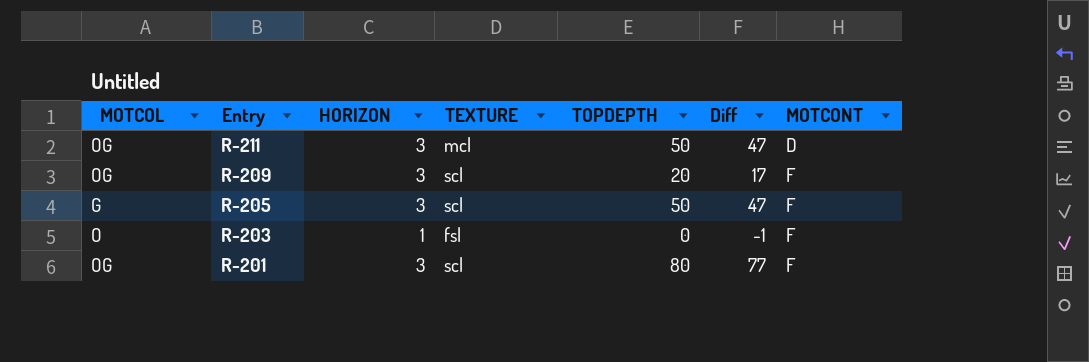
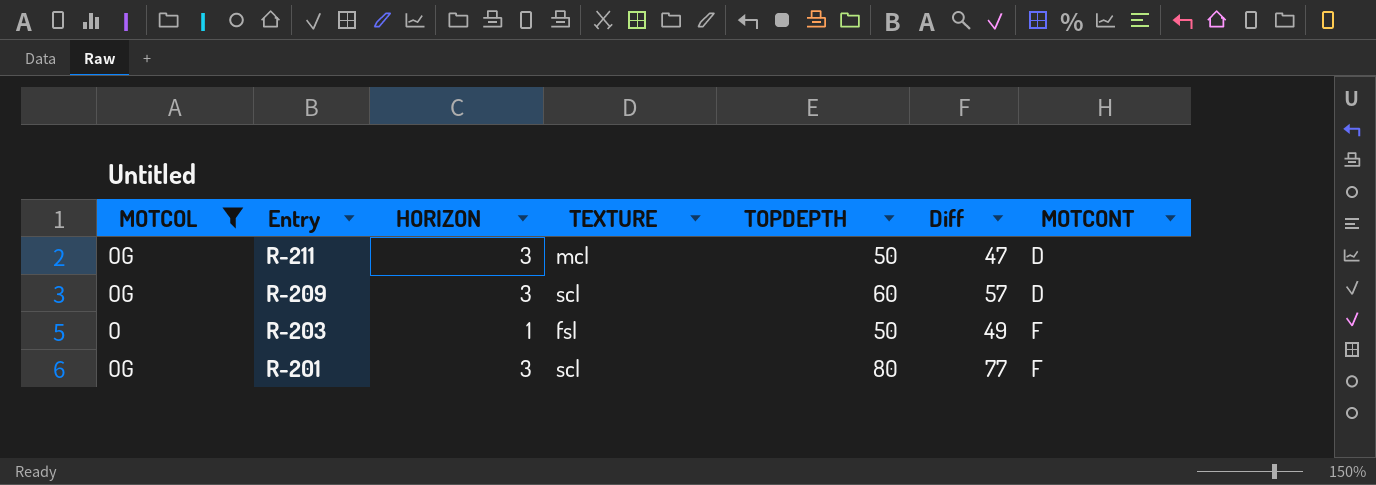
filter: none -> MOTCOL != G
R-209 | TOPDEPTH: 20 -> 60
R-209 | Diff: 17 -> 57
R-209 | MOTCONT: F -> D
R-203 | TOPDEPTH: 0 -> 50
R-203 | Diff: -1 -> 49

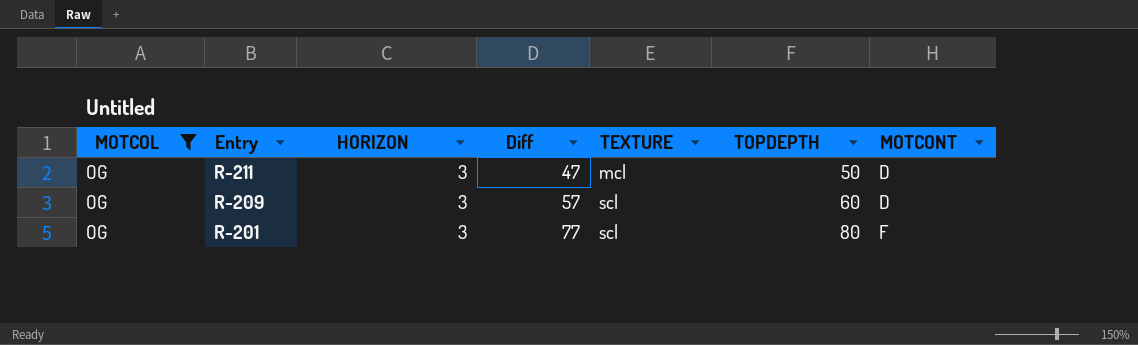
column Diff | position: 6 -> 4
row R-203: O | 1 | fsl | 50 | 49 | F -> none

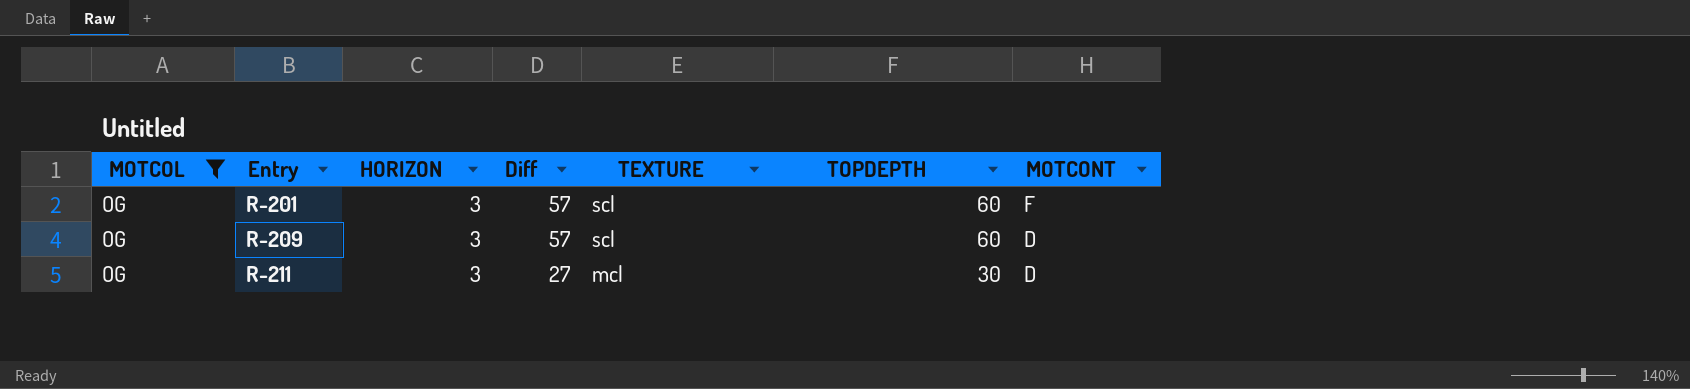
row order: Entry descending -> Entry ascending
R-201 | Diff: 77 -> 57
R-201 | TOPDEPTH: 80 -> 60
R-211 | Diff: 47 -> 27
R-211 | TOPDEPTH: 50 -> 30

